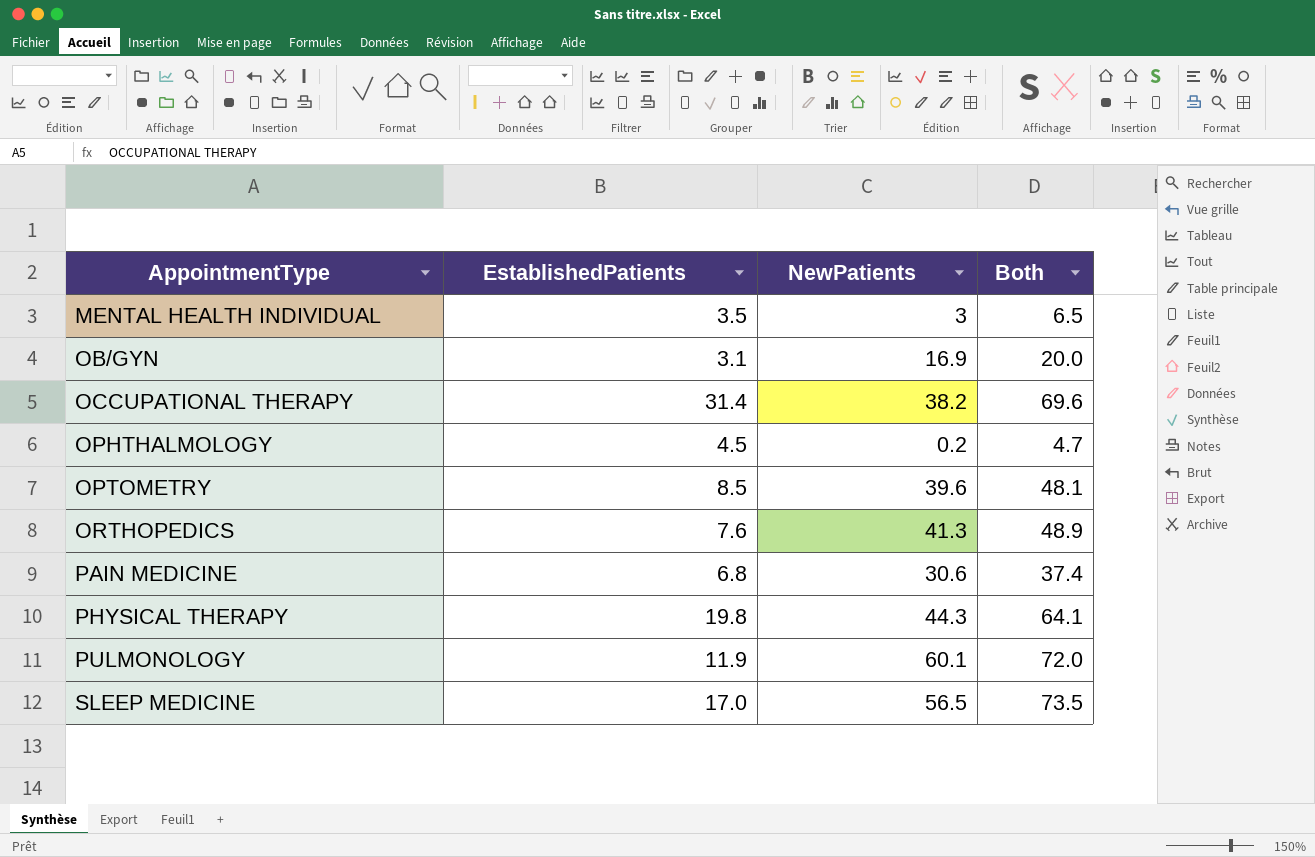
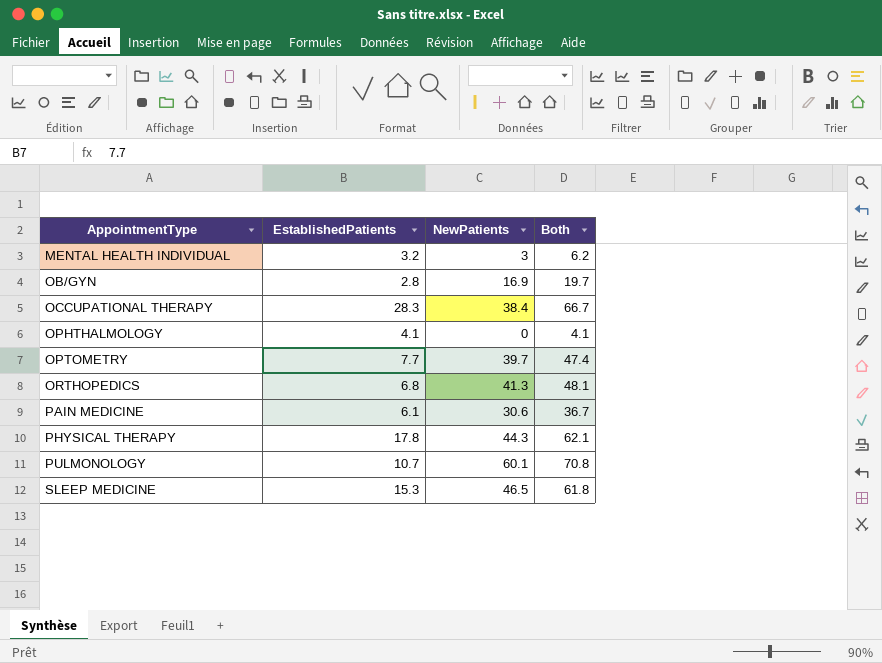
MENTAL HEALTH INDIVIDUAL | EstablishedPatients: 3.5 -> 3.2
MENTAL HEALTH INDIVIDUAL | Both: 6.5 -> 6.2
OB/GYN | EstablishedPatients: 3.1 -> 2.8
OB/GYN | Both: 20.0 -> 19.7
OCCUPATIONAL THERAPY | EstablishedPatients: 31.4 -> 28.3
OCCUPATIONAL THERAPY | NewPatients: 38.2 -> 38.4
OCCUPATIONAL THERAPY | Both: 69.6 -> 66.7
OPHTHALMOLOGY | EstablishedPatients: 4.5 -> 4.1
OPHTHALMOLOGY | NewPatients: 0.2 -> 0
OPHTHALMOLOGY | Both: 4.7 -> 4.1
OPTOMETRY | EstablishedPatients: 8.5 -> 7.7
OPTOMETRY | NewPatients: 39.6 -> 39.7
OPTOMETRY | Both: 48.1 -> 47.4
ORTHOPEDICS | EstablishedPatients: 7.6 -> 6.8
ORTHOPEDICS | Both: 48.9 -> 48.1
PAIN MEDICINE | EstablishedPatients: 6.8 -> 6.1
PAIN MEDICINE | Both: 37.4 -> 36.7
PHYSICAL THERAPY | EstablishedPatients: 19.8 -> 17.8
PHYSICAL THERAPY | Both: 64.1 -> 62.1
PULMONOLOGY | EstablishedPatients: 11.9 -> 10.7
PULMONOLOGY | Both: 72.0 -> 70.8
SLEEP MEDICINE | EstablishedPatients: 17.0 -> 15.3
SLEEP MEDICINE | NewPatients: 56.5 -> 46.5
SLEEP MEDICINE | Both: 73.5 -> 61.8

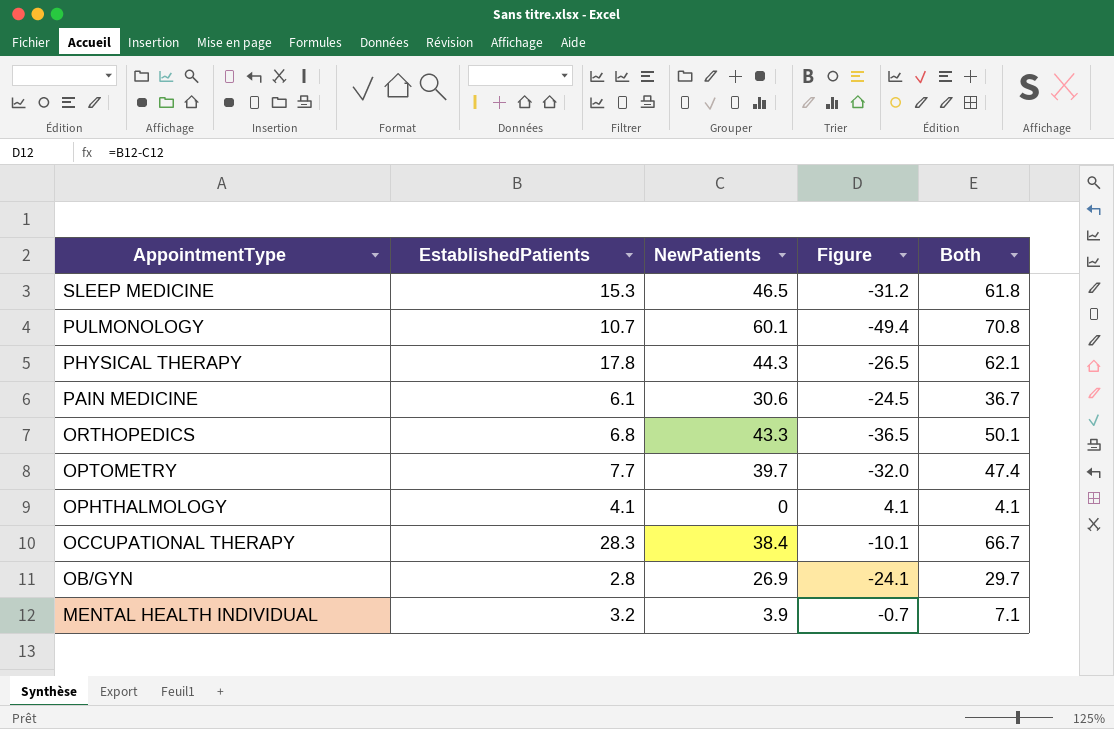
row order: AppointmentType ascending -> AppointmentType descending
column Figure | formula: none -> [EstablishedPatients] - [NewPatients]
ORTHOPEDICS | NewPatients: 41.3 -> 43.3
ORTHOPEDICS | Both: 48.1 -> 50.1
OB/GYN | NewPatients: 16.9 -> 26.9
OB/GYN | Both: 19.7 -> 29.7
MENTAL HEALTH INDIVIDUAL | NewPatients: 3 -> 3.9
MENTAL HEALTH INDIVIDUAL | Both: 6.2 -> 7.1

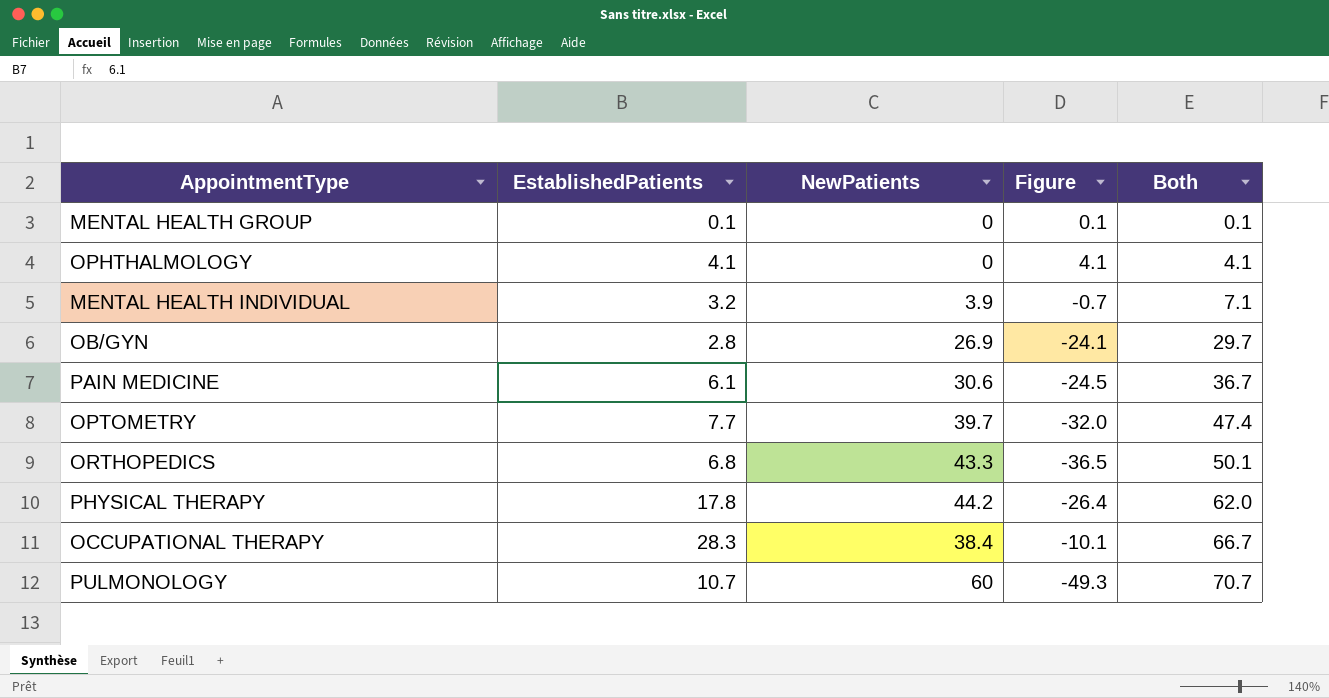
row order: AppointmentType descending -> Both ascending
row SLEEP MEDICINE: 15.3 | 46.5 | -31.2 | 61.8 -> none
row MENTAL HEALTH GROUP: none -> 0.1 | 0 | 0.1 | 0.1
PHYSICAL THERAPY | NewPatients: 44.3 -> 44.2
PHYSICAL THERAPY | Figure: -26.5 -> -26.4
PHYSICAL THERAPY | Both: 62.1 -> 62.0
PULMONOLOGY | NewPatients: 60.1 -> 60
PULMONOLOGY | Figure: -49.4 -> -49.3
PULMONOLOGY | Both: 70.8 -> 70.7

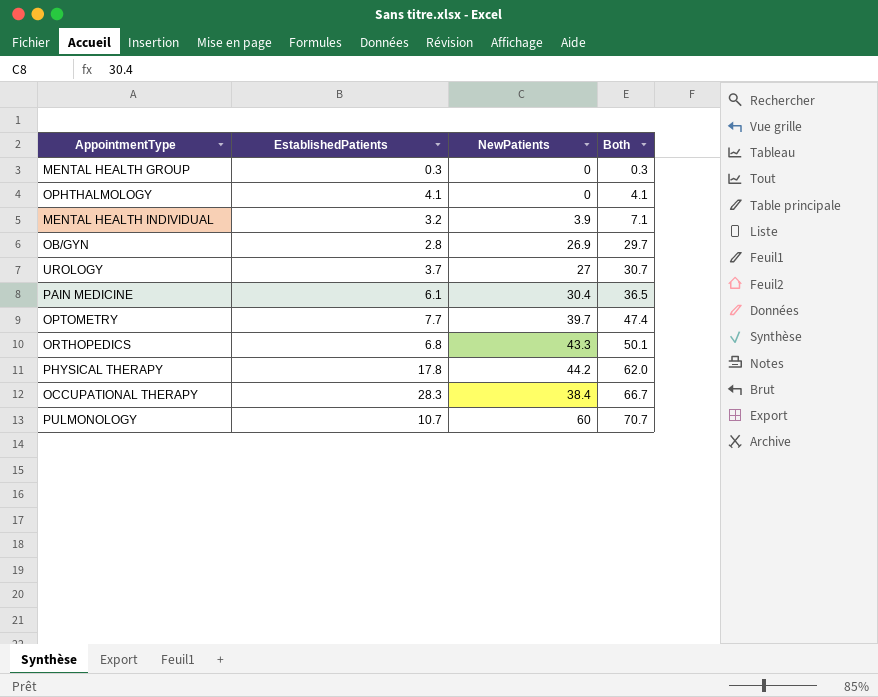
column Figure | formula: [EstablishedPatients] - [NewPatients] -> none
MENTAL HEALTH GROUP | EstablishedPatients: 0.1 -> 0.3
MENTAL HEALTH GROUP | Both: 0.1 -> 0.3
row UROLOGY: none -> 3.7 | 27 | 30.7
PAIN MEDICINE | NewPatients: 30.6 -> 30.4
PAIN MEDICINE | Both: 36.7 -> 36.5

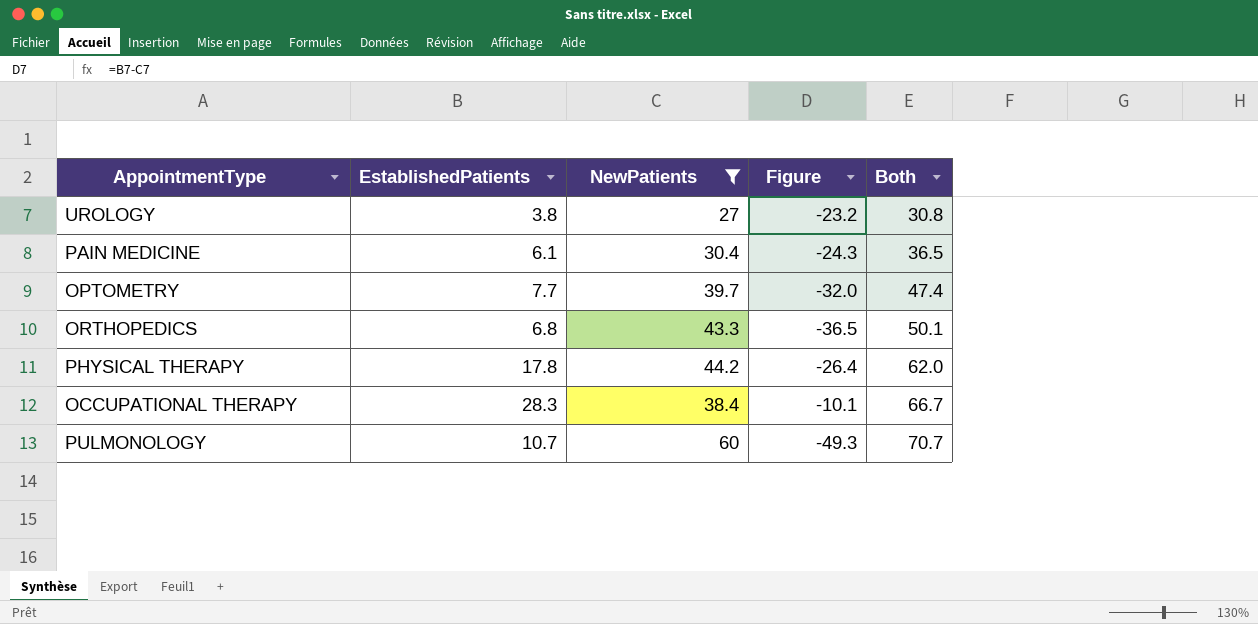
filter: none -> NewPatients >= 27
column Figure | formula: none -> [EstablishedPatients] - [NewPatients]
UROLOGY | EstablishedPatients: 3.7 -> 3.8
UROLOGY | Both: 30.7 -> 30.8

